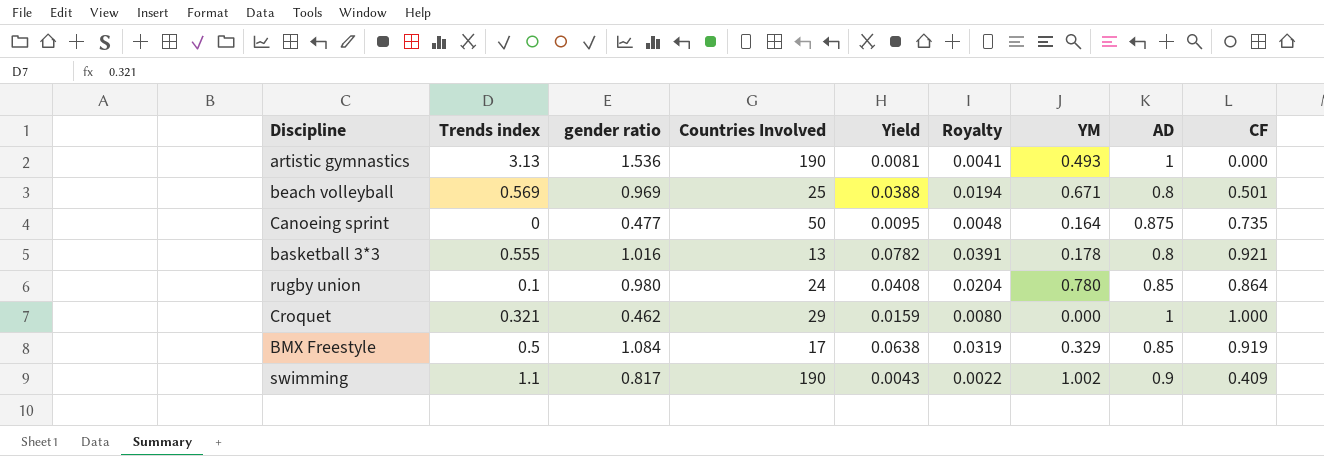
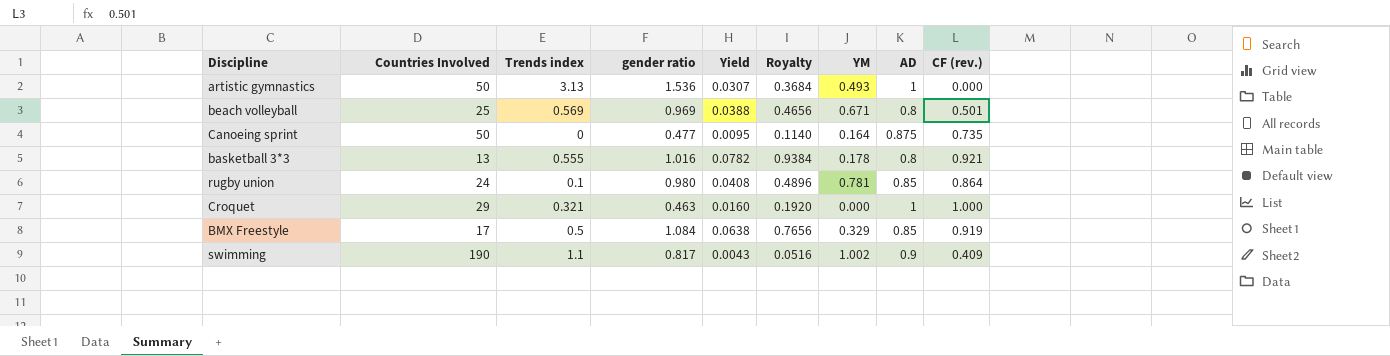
column Countries Involved | position: 4 -> 2
column Royalty | formula: [Yield] * 0.5 -> [Yield] * 12
column name: CF -> CF (rev.)
artistic gymnastics | Countries Involved: 190 -> 50
artistic gymnastics | Yield: 0.0081 -> 0.0307
rugby union | YM: 0.780 -> 0.781
Croquet | gender ratio: 0.462 -> 0.463
Croquet | Yield: 0.0159 -> 0.0160

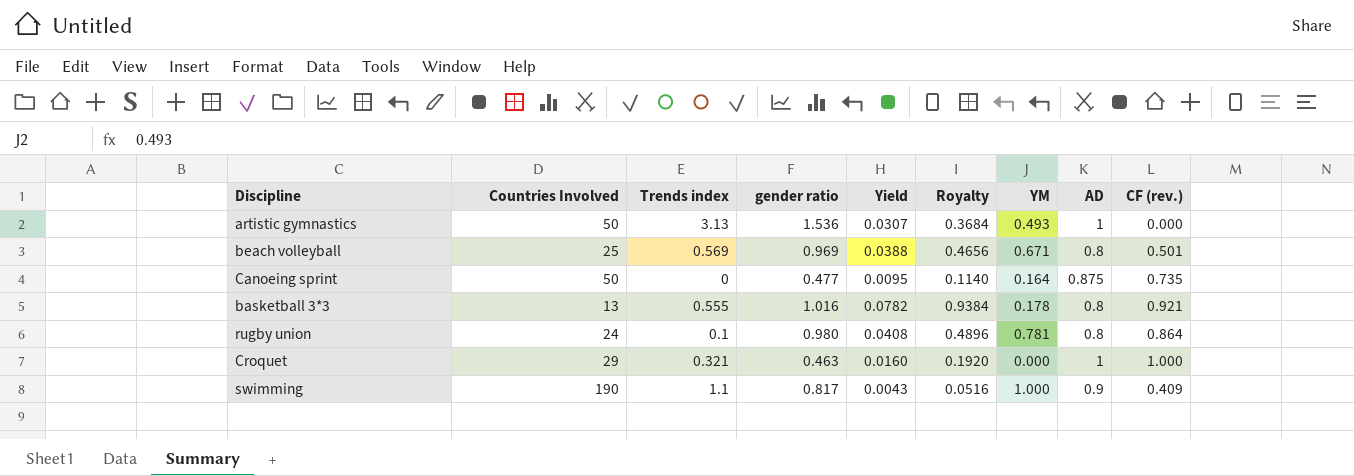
row BMX Freestyle: 17 | 0.5 | 1.084 | 0.0638 | 0.7656 | 0.329 | 0.85 | 0.919 -> none
rugby union | AD: 0.85 -> 0.8
swimming | YM: 1.002 -> 1.000

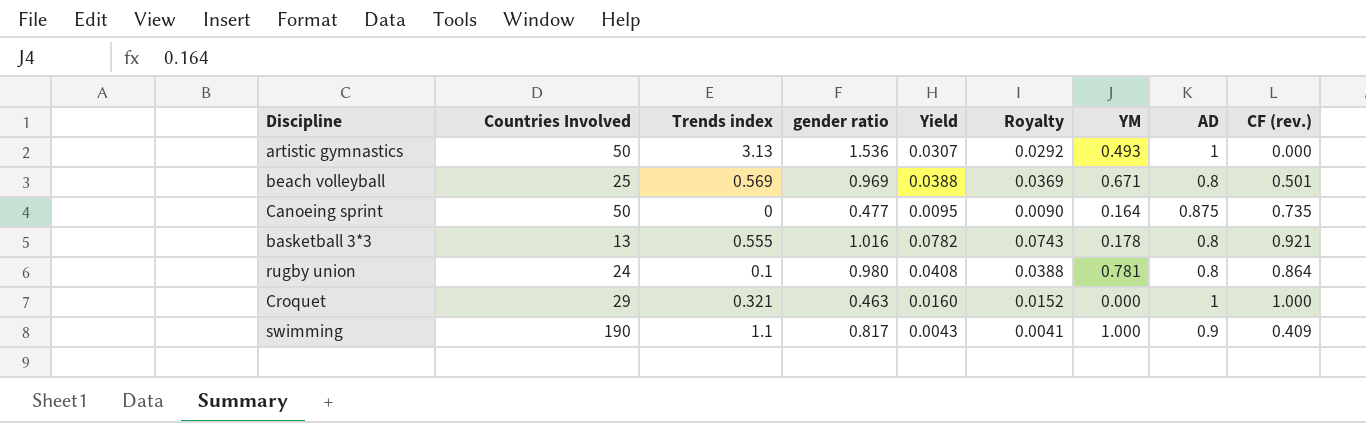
column Royalty | formula: [Yield] * 12 -> [Yield] * 0.95

